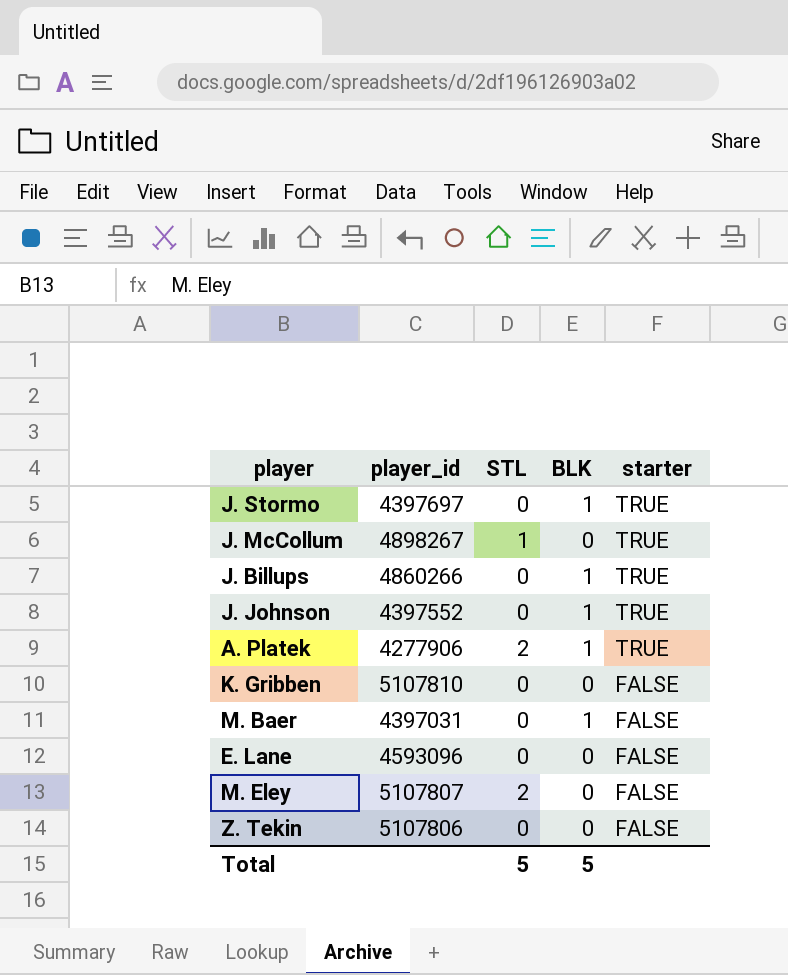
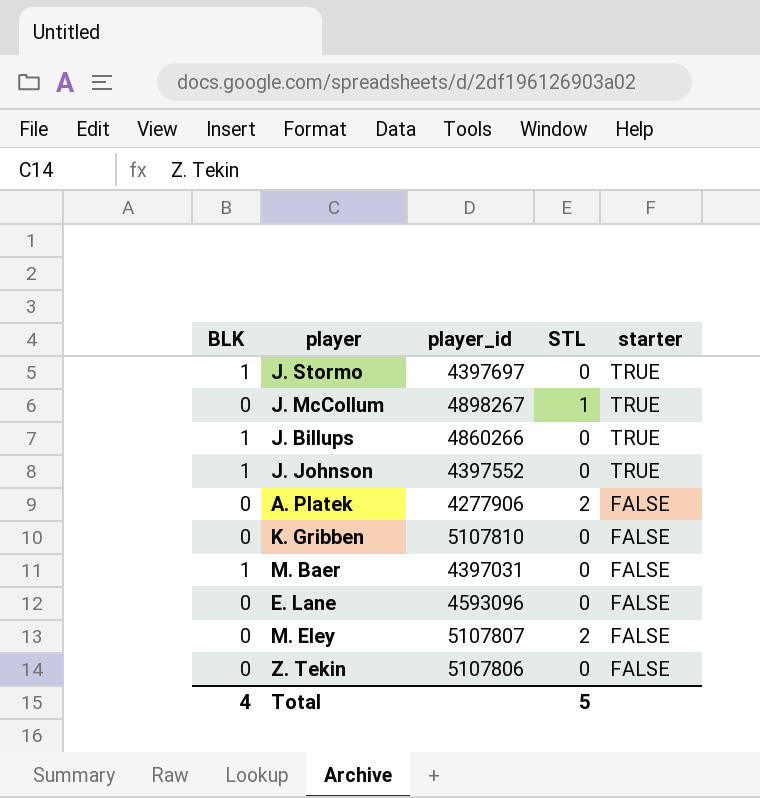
column BLK | position: 4 -> 1
A. Platek | BLK: 1 -> 0
A. Platek | starter: TRUE -> FALSE
Total | BLK: 5 -> 4

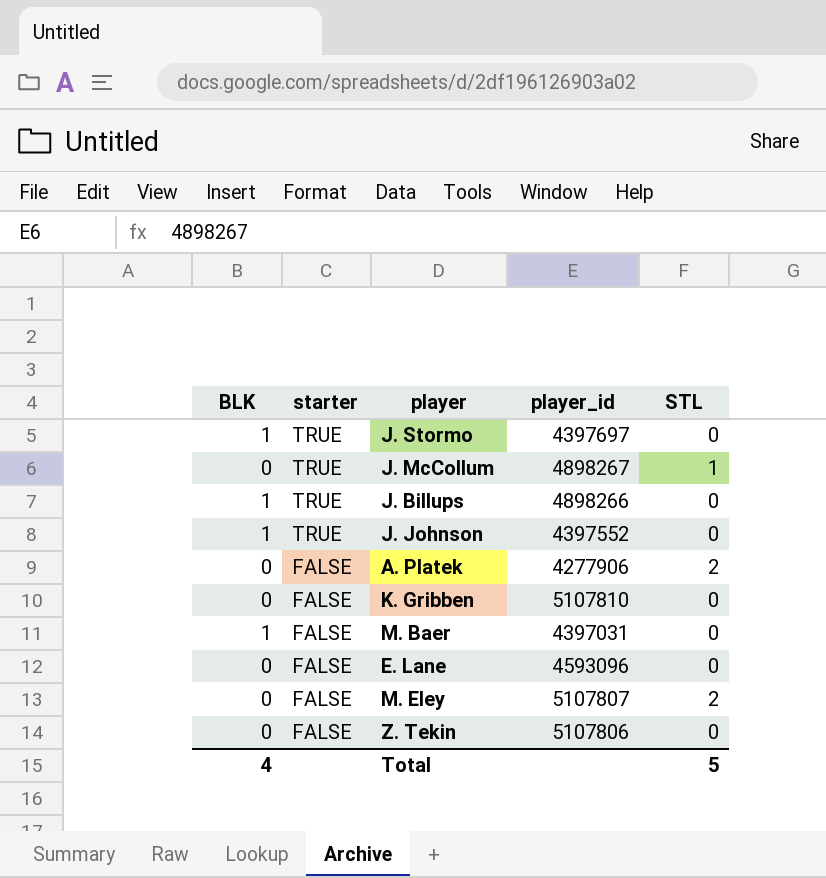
column starter | position: 5 -> 2
J. Billups | player_id: 4860266 -> 4898266

